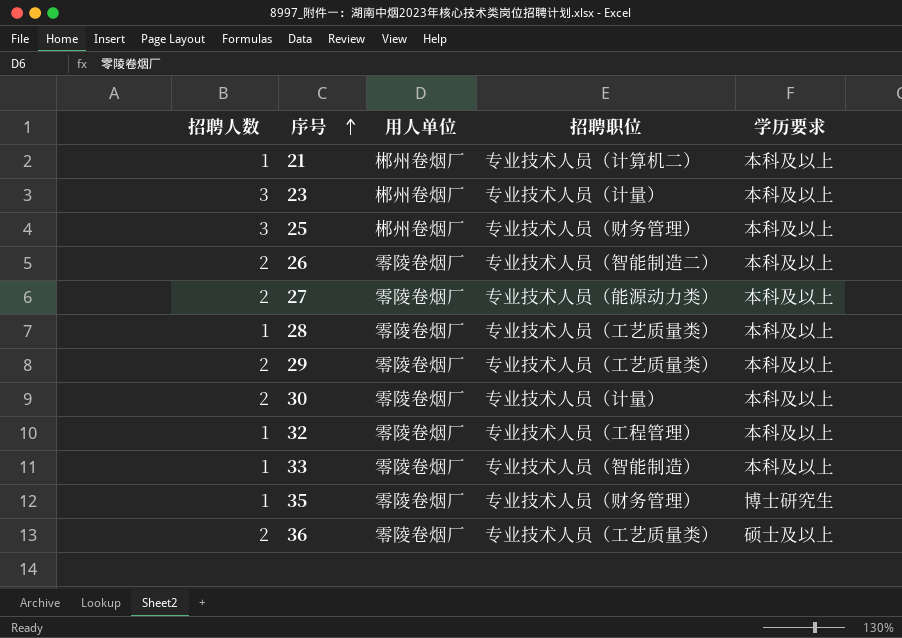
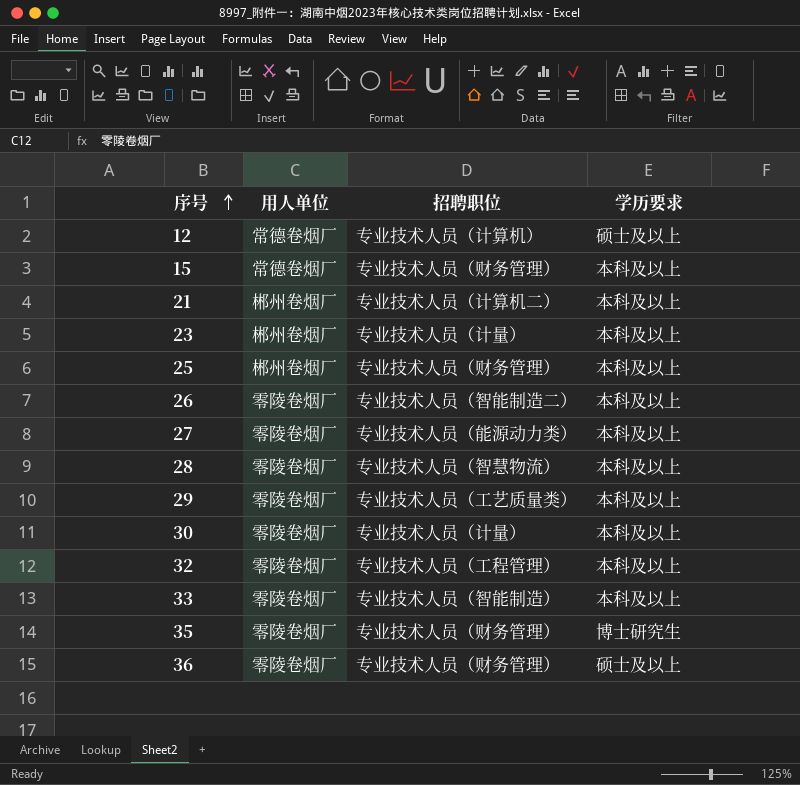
column 招聘人数 | position: 1 -> none
row 12: none -> 常德卷烟厂 | 专业技术人员（计算机） | 硕士及以上
row 15: none -> 常德卷烟厂 | 专业技术人员（财务管理） | 本科及以上
28 | 招聘职位: 专业技术人员（工艺质量类） -> 专业技术人员（智慧物流）
36 | 招聘职位: 专业技术人员（工艺质量类） -> 专业技术人员（财务管理）

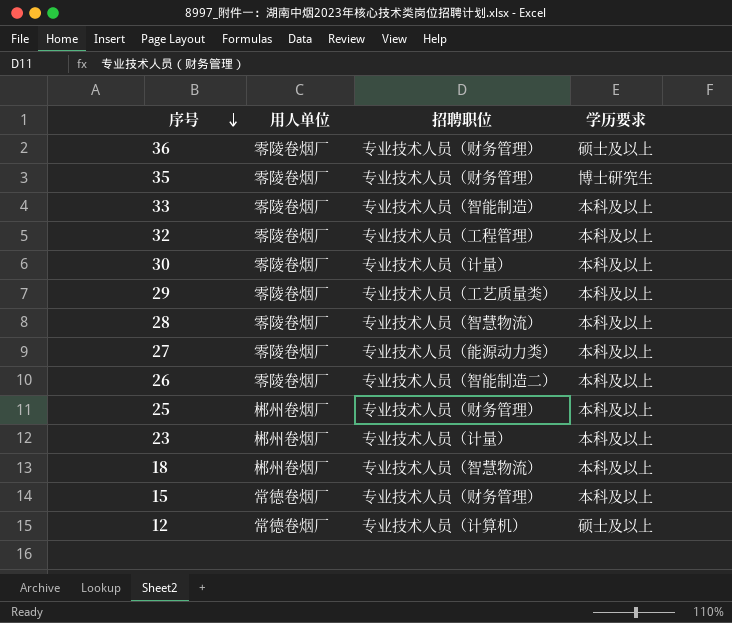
row order: 序号 ascending -> 序号 descending
row 21: 郴州卷烟厂 | 专业技术人员（计算机二） | 本科及以上 -> none
row 18: none -> 郴州卷烟厂 | 专业技术人员（智慧物流） | 本科及以上

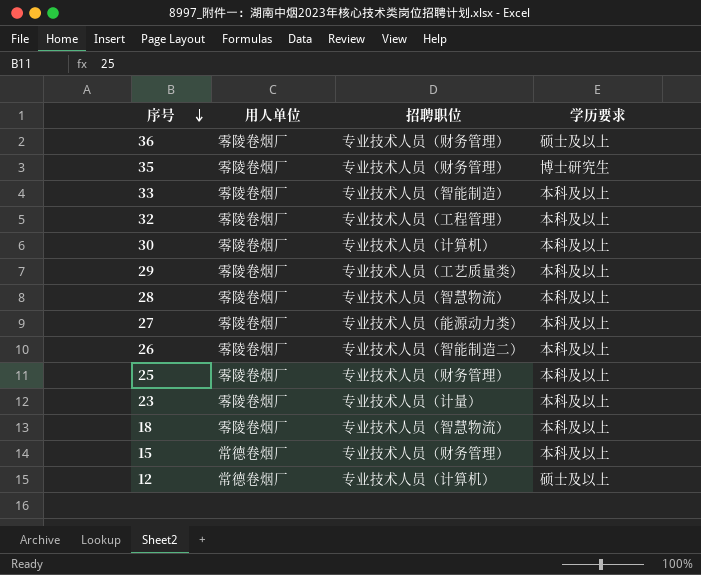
30 | 招聘职位: 专业技术人员（计量） -> 专业技术人员（计算机）
25 | 用人单位: 郴州卷烟厂 -> 零陵卷烟厂
23 | 用人单位: 郴州卷烟厂 -> 零陵卷烟厂
18 | 用人单位: 郴州卷烟厂 -> 零陵卷烟厂

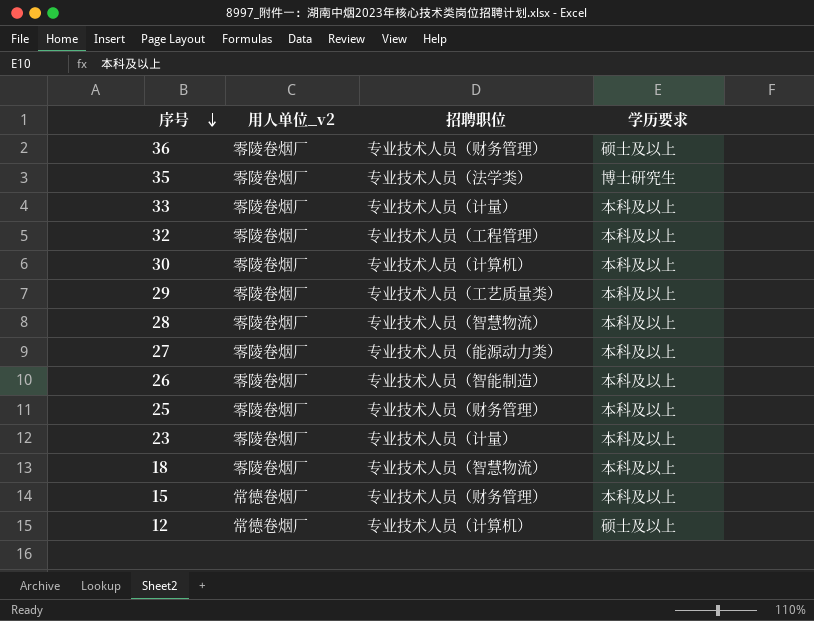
column name: 用人单位 -> 用人单位_v2
35 | 招聘职位: 专业技术人员（财务管理） -> 专业技术人员（法学类）
33 | 招聘职位: 专业技术人员（智能制造） -> 专业技术人员（计量）
26 | 招聘职位: 专业技术人员（智能制造二） -> 专业技术人员（智能制造）

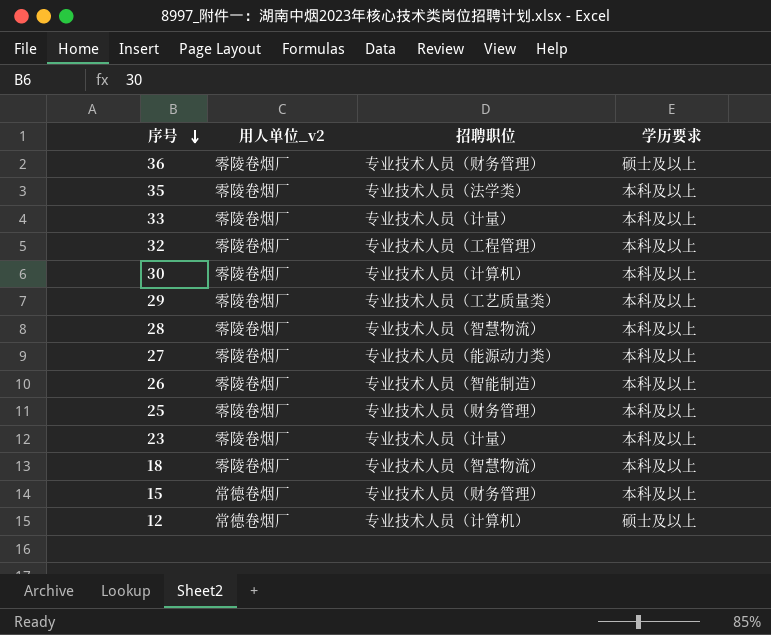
35 | 学历要求: 博士研究生 -> 本科及以上

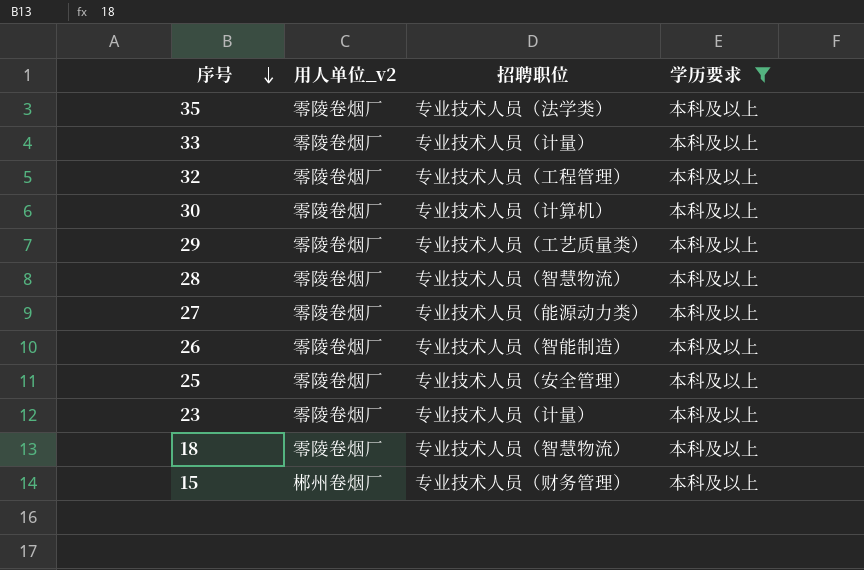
filter: none -> 学历要求 = 本科及以上
25 | 招聘职位: 专业技术人员（财务管理） -> 专业技术人员（安全管理）
15 | 用人单位_v2: 常德卷烟厂 -> 郴州卷烟厂

